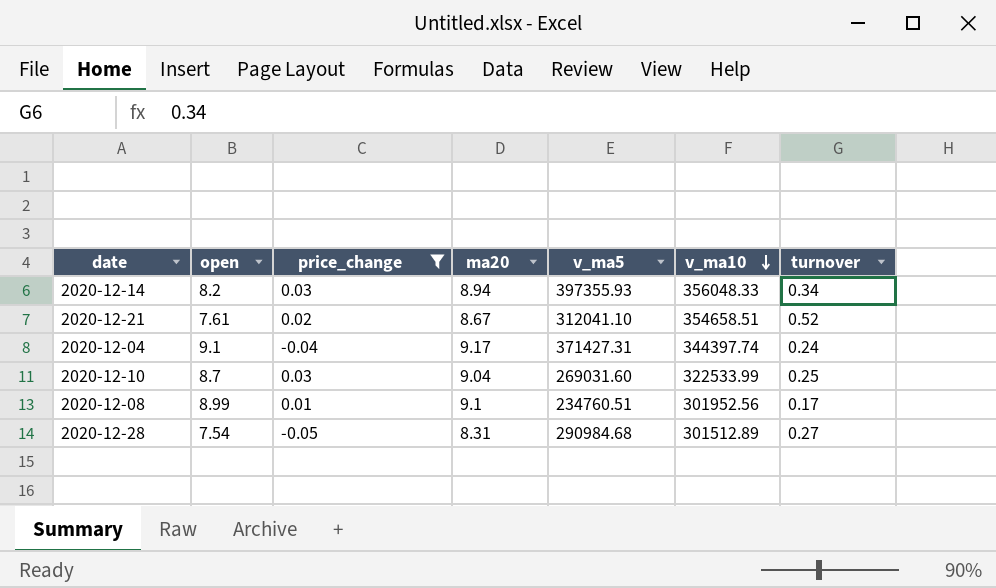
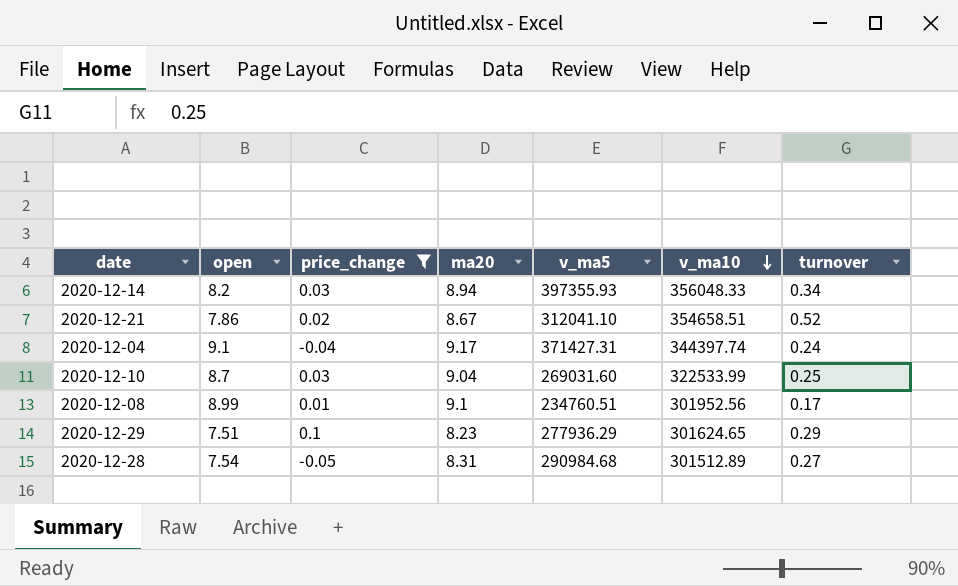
2020-12-21 | open: 7.61 -> 7.86
row 2020-12-29: none -> 7.51 | 0.1 | 8.23 | 277936.29 | 301624.65 | 0.29

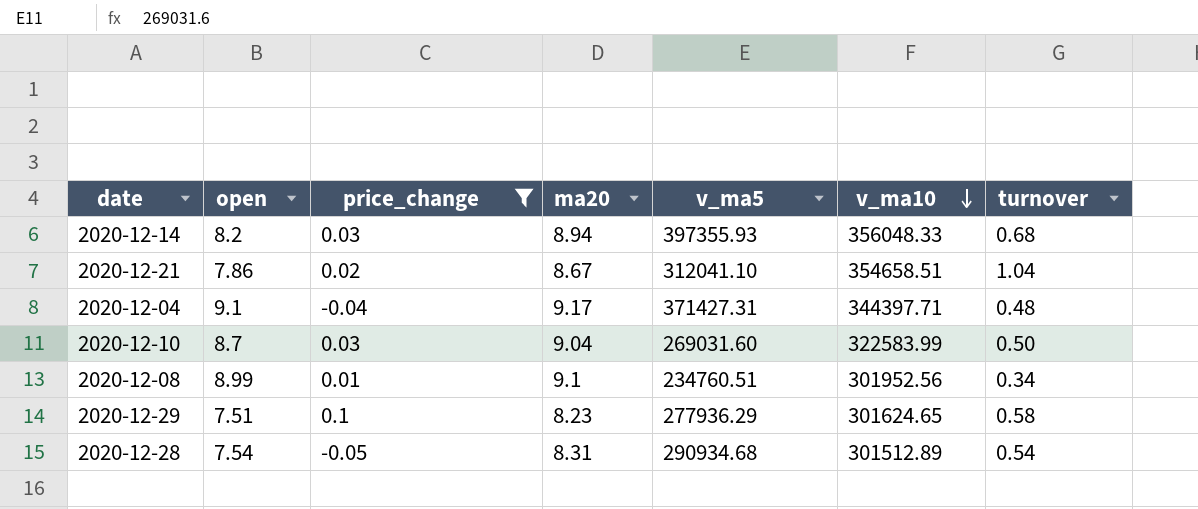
2020-12-14 | turnover: 0.34 -> 0.68
2020-12-21 | turnover: 0.52 -> 1.04
2020-12-04 | v_ma10: 344397.74 -> 344397.71
2020-12-04 | turnover: 0.24 -> 0.48
2020-12-10 | v_ma10: 322533.99 -> 322583.99
2020-12-10 | turnover: 0.25 -> 0.50
2020-12-08 | turnover: 0.17 -> 0.34
2020-12-29 | turnover: 0.29 -> 0.58
2020-12-28 | v_ma5: 290984.68 -> 290934.68
2020-12-28 | turnover: 0.27 -> 0.54

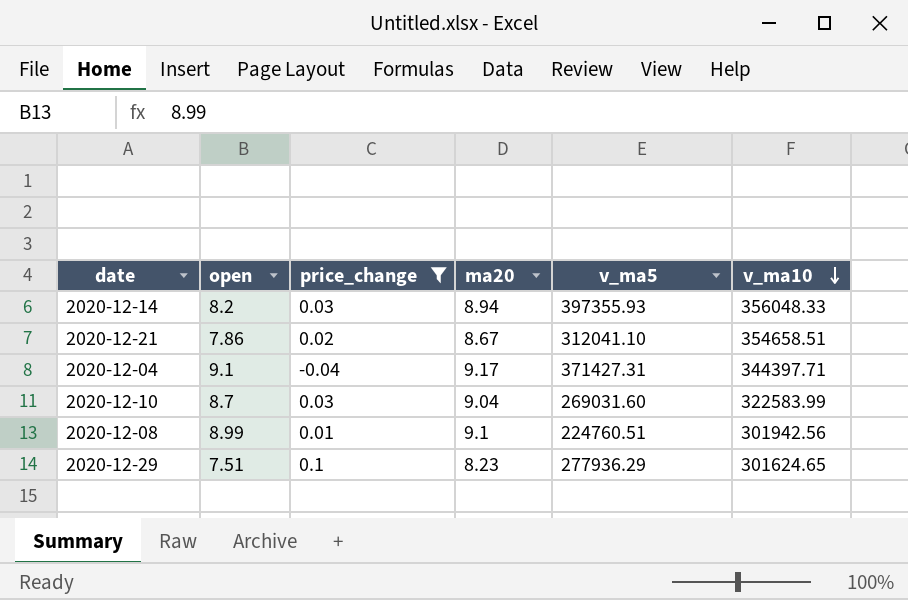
column turnover | position: 7 -> none
row 2020-12-28: 7.54 | -0.05 | 8.31 | 290934.68 | 301512.89 | 0.54 -> none
2020-12-08 | v_ma5: 234760.51 -> 224760.51
2020-12-08 | v_ma10: 301952.56 -> 301942.56

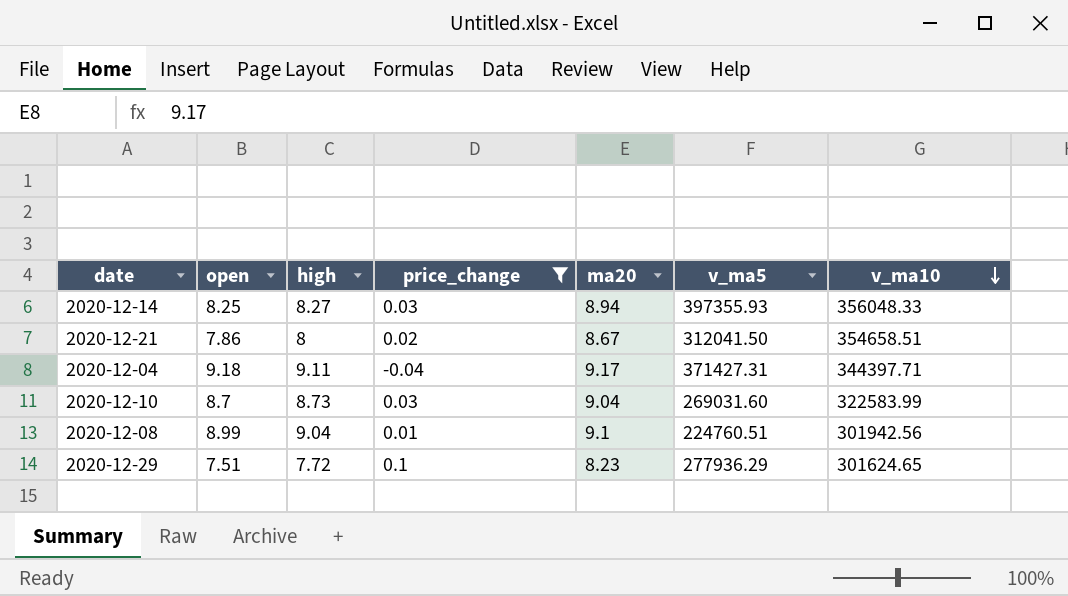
column high | position: none -> 3
2020-12-14 | open: 8.2 -> 8.25
2020-12-21 | v_ma5: 312041.10 -> 312041.50
2020-12-04 | open: 9.1 -> 9.18

